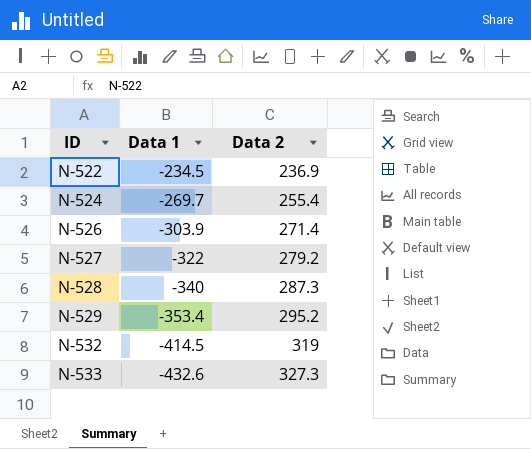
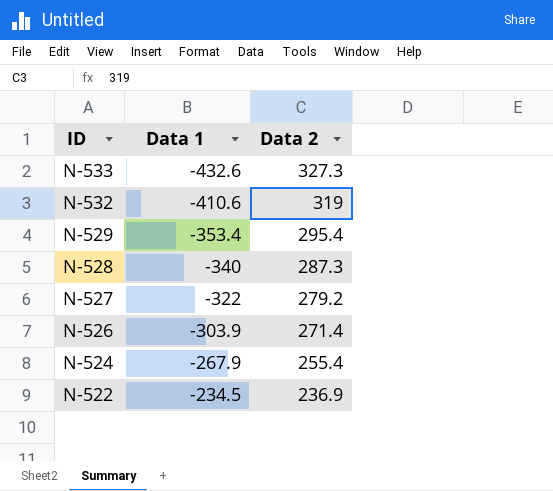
row order: ID ascending -> ID descending
N-532 | Data 1: -414.5 -> -410.6
N-529 | Data 2: 295.2 -> 295.4
N-524 | Data 1: -269.7 -> -267.9

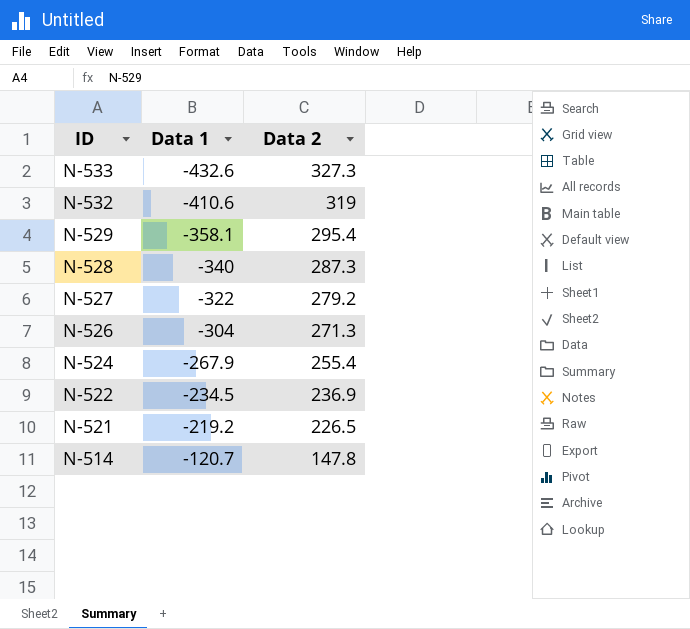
N-529 | Data 1: -353.4 -> -358.1
N-526 | Data 1: -303.9 -> -304
N-526 | Data 2: 271.4 -> 271.3
row N-521: none -> -219.2 | 226.5
row N-514: none -> -120.7 | 147.8

